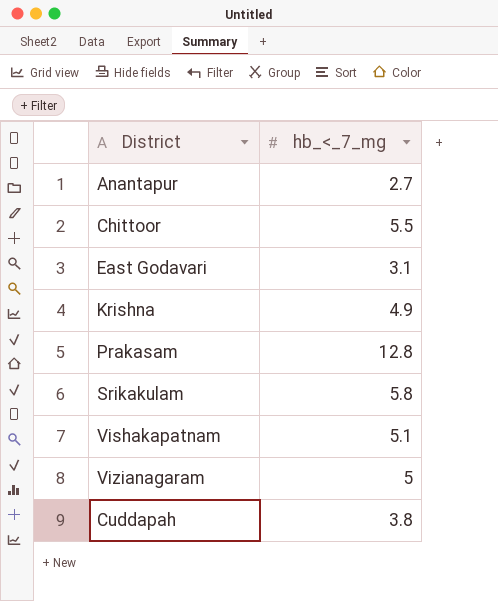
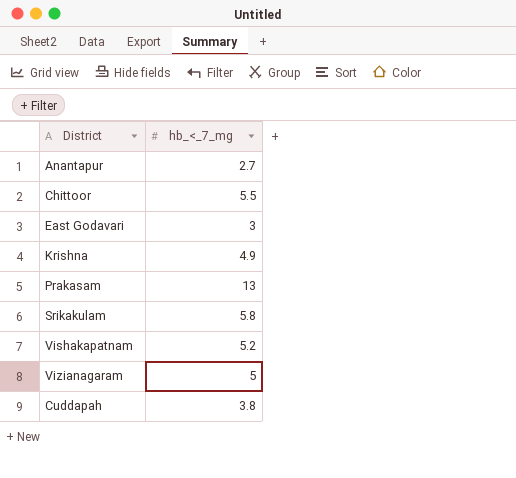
East Godavari | hb_<_7_mg: 3.1 -> 3
Prakasam | hb_<_7_mg: 12.8 -> 13
Vishakapatnam | hb_<_7_mg: 5.1 -> 5.2

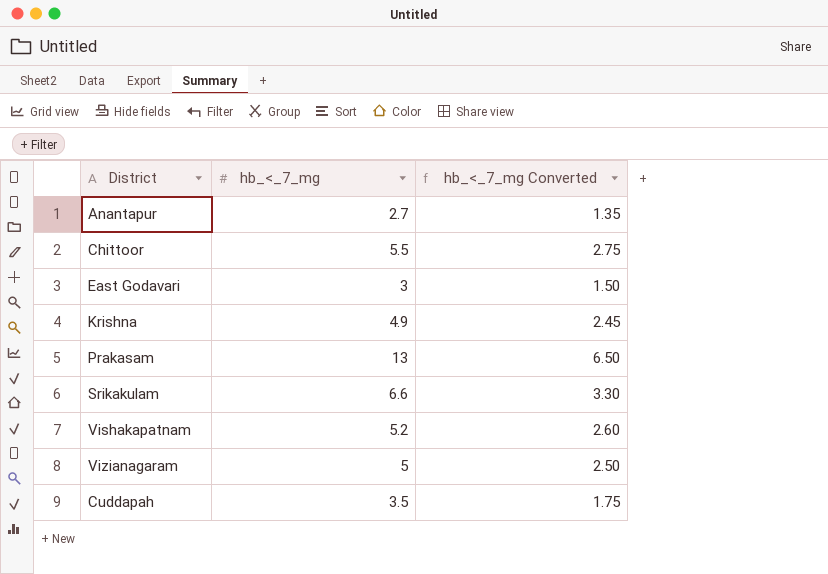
column hb_<_7_mg Converted | formula: none -> [hb_<_7_mg] * 0.5
Srikakulam | hb_<_7_mg: 5.8 -> 6.6
Cuddapah | hb_<_7_mg: 3.8 -> 3.5

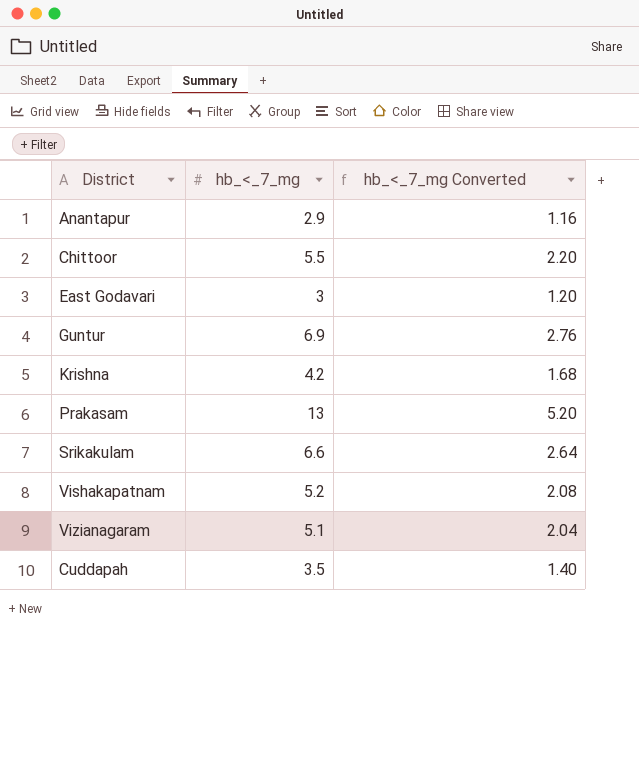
column hb_<_7_mg Converted | formula: [hb_<_7_mg] * 0.5 -> [hb_<_7_mg] * 0.4
Anantapur | hb_<_7_mg: 2.7 -> 2.9
row Guntur: none -> 6.9 | 2.76
Krishna | hb_<_7_mg: 4.9 -> 4.2
Vizianagaram | hb_<_7_mg: 5 -> 5.1

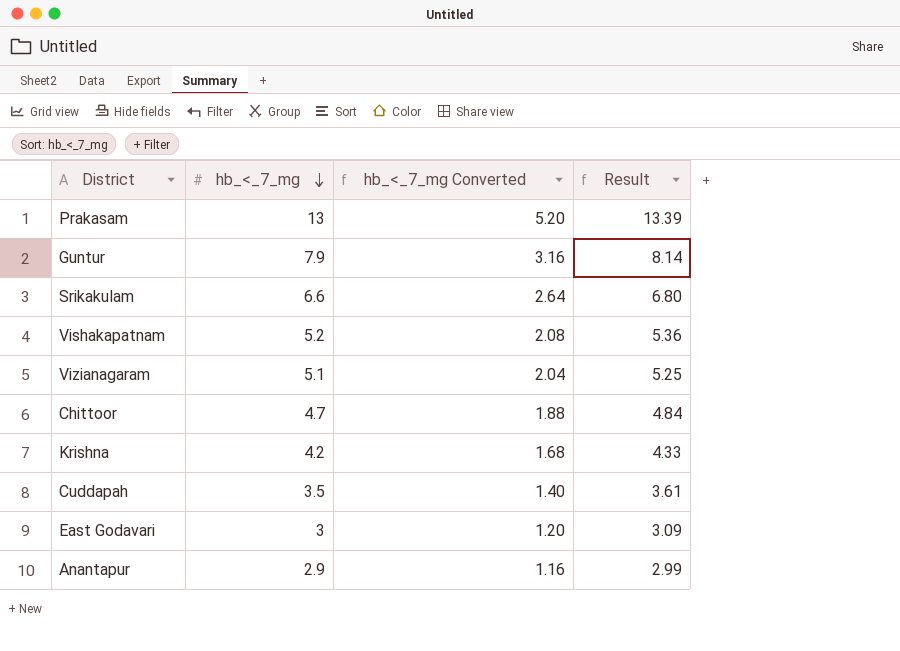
row order: none -> hb_<_7_mg descending
column Result | formula: none -> [hb_<_7_mg] * 1.03
Guntur | hb_<_7_mg: 6.9 -> 7.9
Guntur | hb_<_7_mg Converted: 2.76 -> 3.16
Chittoor | hb_<_7_mg: 5.5 -> 4.7
Chittoor | hb_<_7_mg Converted: 2.20 -> 1.88

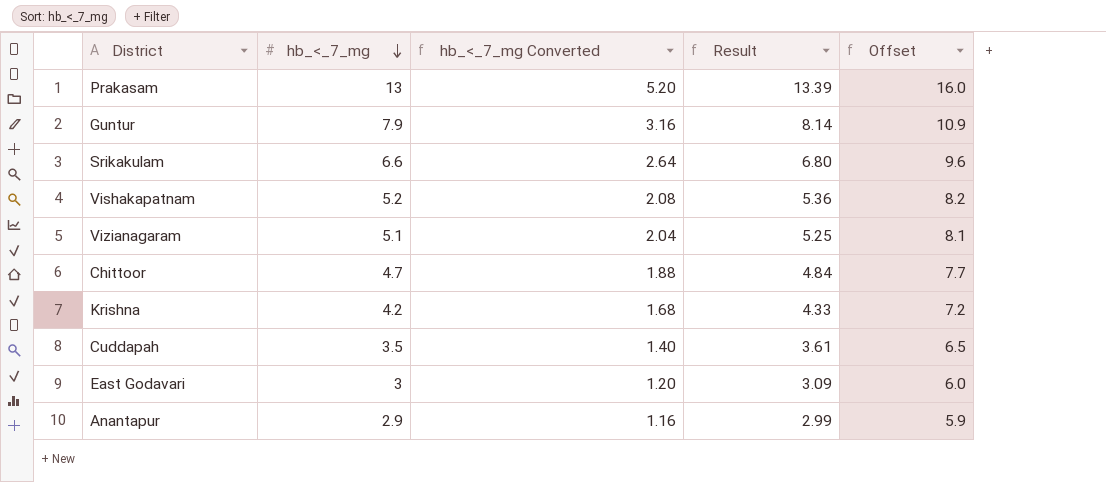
column Offset | formula: none -> [hb_<_7_mg] + 3

